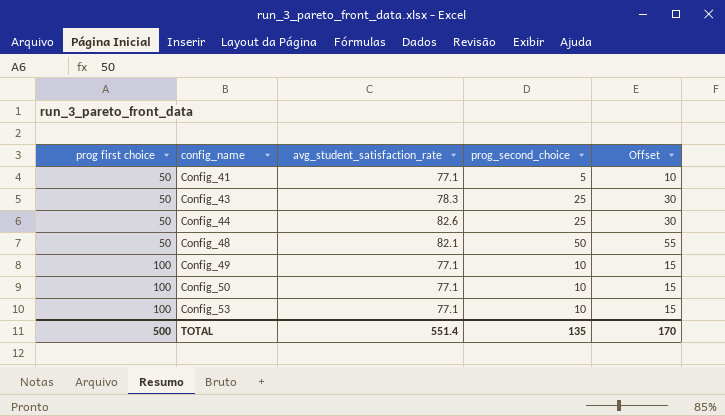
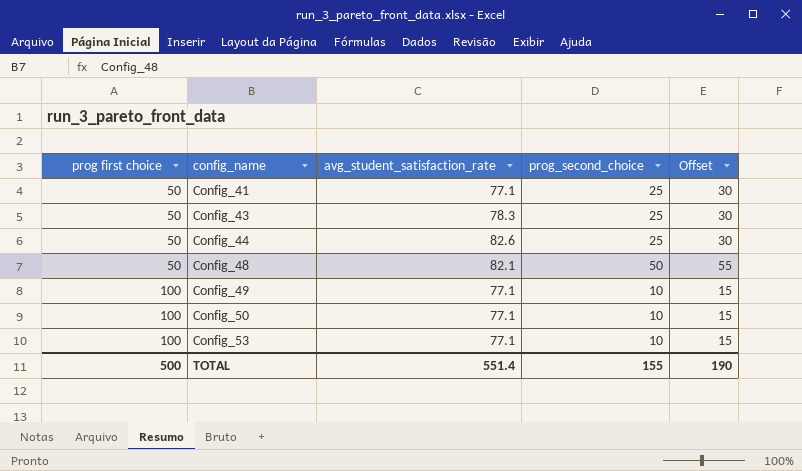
Config_41 | prog_second_choice: 5 -> 25
Config_41 | Offset: 10 -> 30
TOTAL | prog_second_choice: 135 -> 155
TOTAL | Offset: 170 -> 190

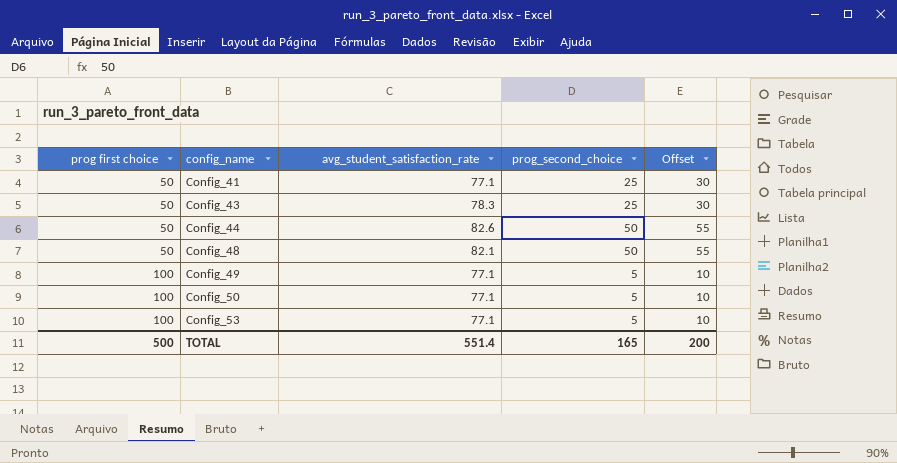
Config_44 | prog_second_choice: 25 -> 50
Config_44 | Offset: 30 -> 55
Config_49 | prog_second_choice: 10 -> 5
Config_49 | Offset: 15 -> 10
Config_50 | prog_second_choice: 10 -> 5
Config_50 | Offset: 15 -> 10
Config_53 | prog_second_choice: 10 -> 5
Config_53 | Offset: 15 -> 10
TOTAL | prog_second_choice: 155 -> 165
TOTAL | Offset: 190 -> 200

